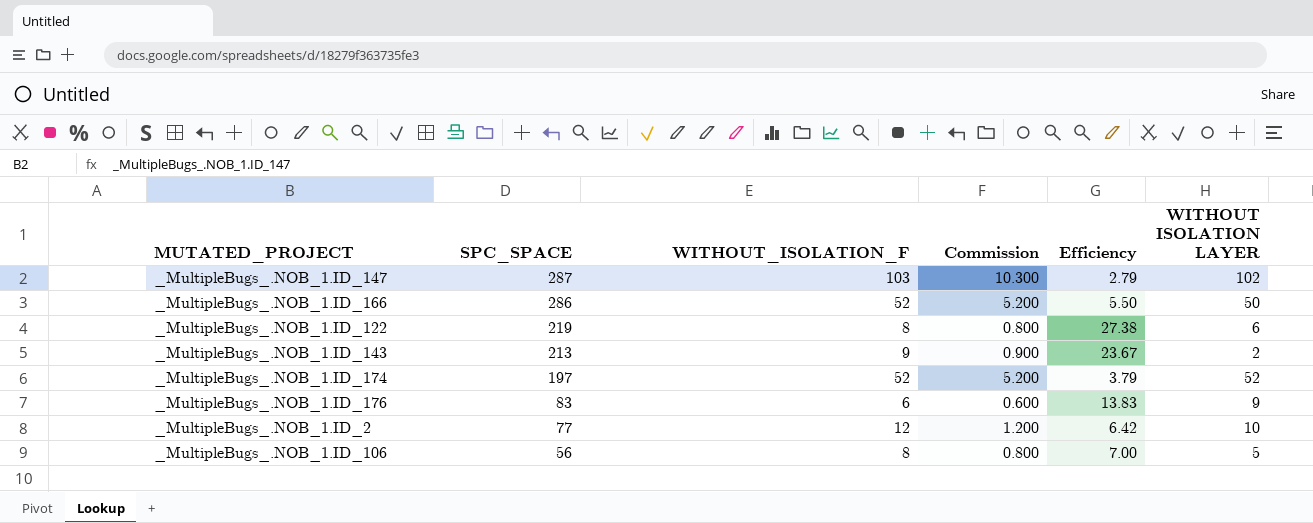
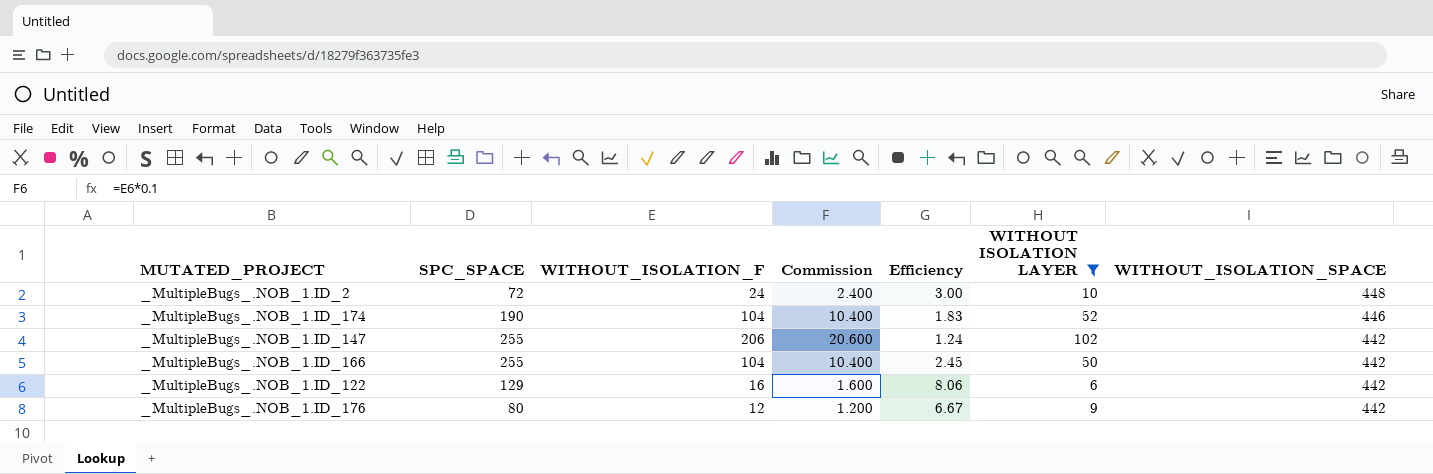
filter: none -> WITHOUT ISOLATION LAYER >= 6
row order: SPC_SPACE descending -> WITHOUT_ISOLATION_SPACE descending
column WITHOUT_ISOLATION_SPACE | position: none -> 7
_MultipleBugs_.NOB_1.ID_2 | SPC_SPACE: 77 -> 72
_MultipleBugs_.NOB_1.ID_2 | WITHOUT_ISOLATION_F: 12 -> 24
_MultipleBugs_.NOB_1.ID_2 | Commission: 1.200 -> 2.400
_MultipleBugs_.NOB_1.ID_2 | Efficiency: 6.42 -> 3.00
_MultipleBugs_.NOB_1.ID_174 | SPC_SPACE: 197 -> 190
_MultipleBugs_.NOB_1.ID_174 | WITHOUT_ISOLATION_F: 52 -> 104
_MultipleBugs_.NOB_1.ID_174 | Commission: 5.200 -> 10.400
_MultipleBugs_.NOB_1.ID_174 | Efficiency: 3.79 -> 1.83
_MultipleBugs_.NOB_1.ID_147 | SPC_SPACE: 287 -> 255
_MultipleBugs_.NOB_1.ID_147 | WITHOUT_ISOLATION_F: 103 -> 206
_MultipleBugs_.NOB_1.ID_147 | Commission: 10.300 -> 20.600
_MultipleBugs_.NOB_1.ID_147 | Efficiency: 2.79 -> 1.24
_MultipleBugs_.NOB_1.ID_166 | SPC_SPACE: 286 -> 255
_MultipleBugs_.NOB_1.ID_166 | WITHOUT_ISOLATION_F: 52 -> 104
_MultipleBugs_.NOB_1.ID_166 | Commission: 5.200 -> 10.400
_MultipleBugs_.NOB_1.ID_166 | Efficiency: 5.50 -> 2.45
_MultipleBugs_.NOB_1.ID_122 | SPC_SPACE: 219 -> 129
_MultipleBugs_.NOB_1.ID_122 | WITHOUT_ISOLATION_F: 8 -> 16
_MultipleBugs_.NOB_1.ID_122 | Commission: 0.800 -> 1.600
_MultipleBugs_.NOB_1.ID_122 | Efficiency: 27.38 -> 8.06
_MultipleBugs_.NOB_1.ID_176 | SPC_SPACE: 83 -> 80
_MultipleBugs_.NOB_1.ID_176 | WITHOUT_ISOLATION_F: 6 -> 12
_MultipleBugs_.NOB_1.ID_176 | Commission: 0.600 -> 1.200
_MultipleBugs_.NOB_1.ID_176 | Efficiency: 13.83 -> 6.67

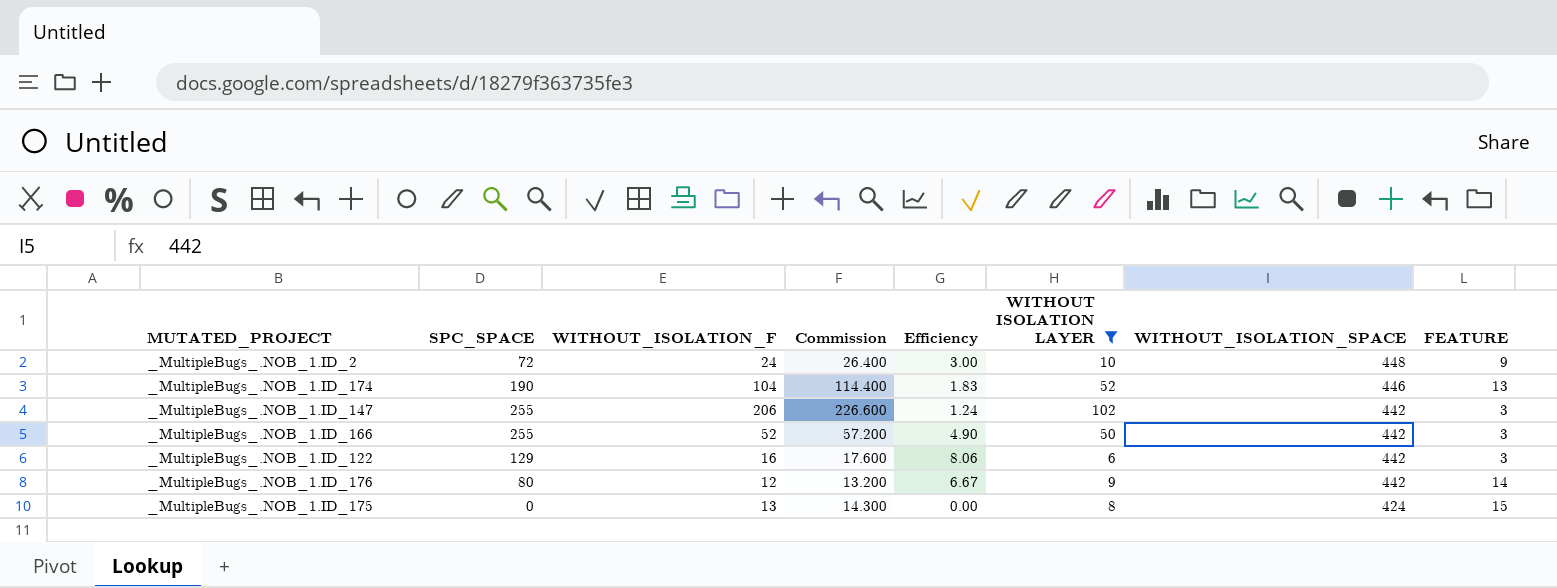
column Commission | formula: [WITHOUT_ISOLATION_F] * 0.1 -> [WITHOUT_ISOLATION_F] * 1.1
column FEATURE | position: none -> 8
_MultipleBugs_.NOB_1.ID_166 | WITHOUT_ISOLATION_F: 104 -> 52
_MultipleBugs_.NOB_1.ID_166 | Efficiency: 2.45 -> 4.90
row _MultipleBugs_.NOB_1.ID_175: none -> 0 | 13 | 14.300 | 0.00 | 8 | 424 | 15

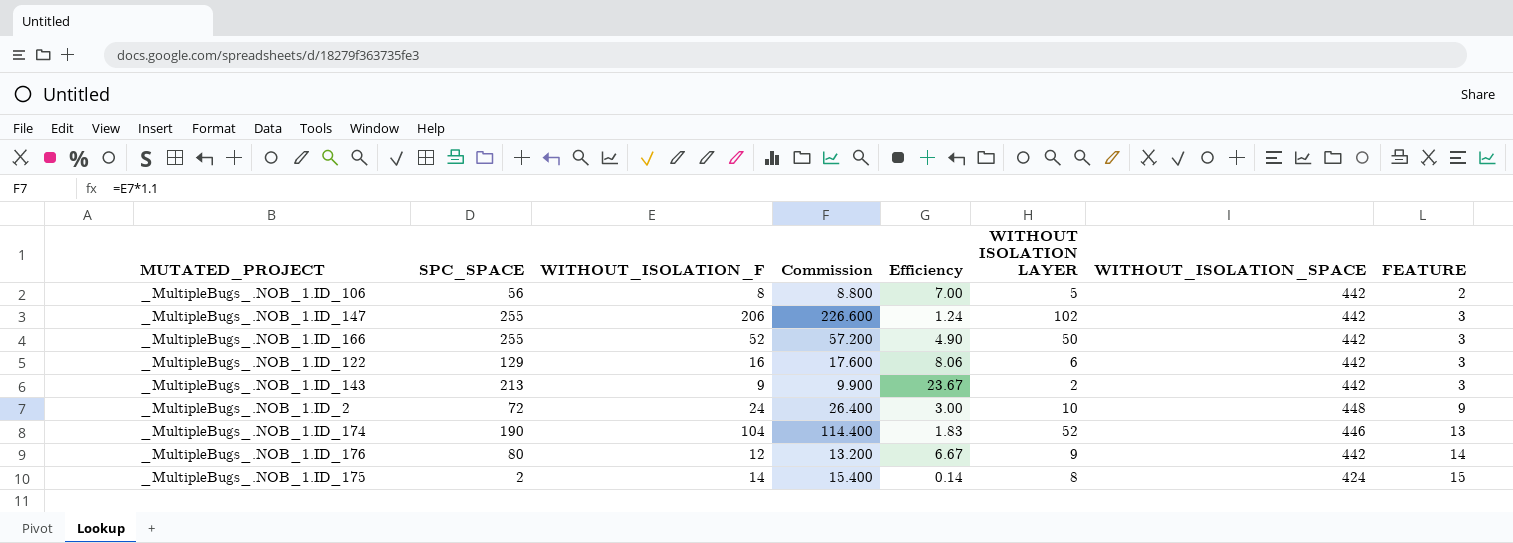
filter: WITHOUT ISOLATION LAYER >= 6 -> none
row order: WITHOUT_ISOLATION_SPACE descending -> FEATURE ascending
_MultipleBugs_.NOB_1.ID_175 | SPC_SPACE: 0 -> 2
_MultipleBugs_.NOB_1.ID_175 | WITHOUT_ISOLATION_F: 13 -> 14
_MultipleBugs_.NOB_1.ID_175 | Commission: 14.300 -> 15.400
_MultipleBugs_.NOB_1.ID_175 | Efficiency: 0.00 -> 0.14

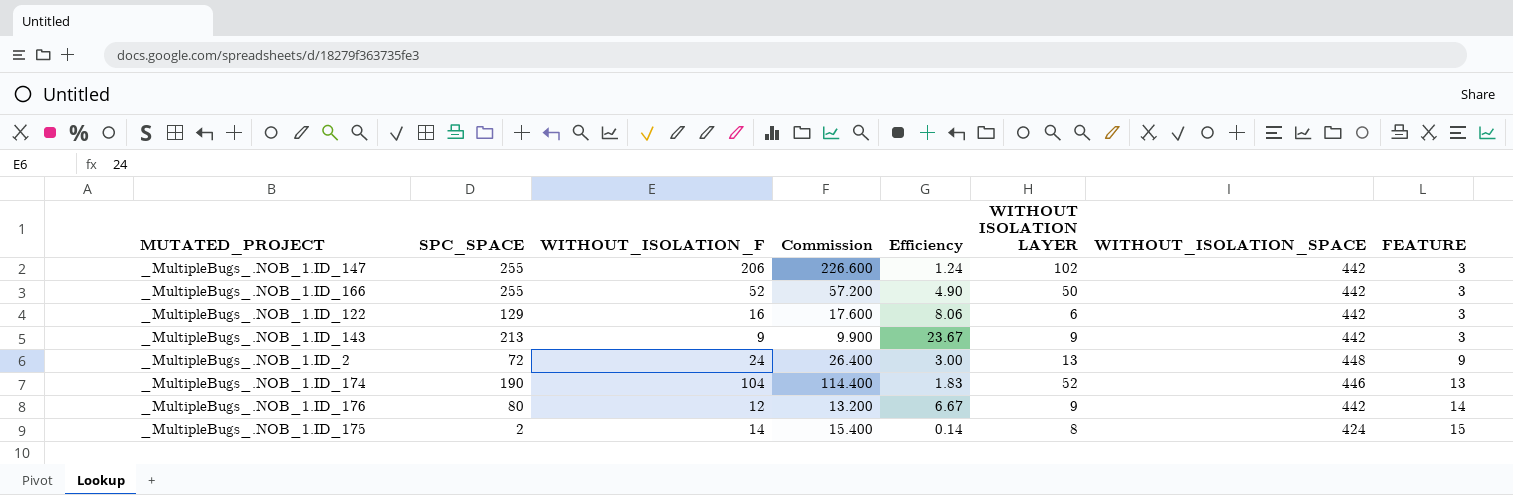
row _MultipleBugs_.NOB_1.ID_106: 56 | 8 | 8.800 | 7.00 | 5 | 442 | 2 -> none
_MultipleBugs_.NOB_1.ID_143 | WITHOUT ISOLATION LAYER: 2 -> 9
_MultipleBugs_.NOB_1.ID_2 | WITHOUT ISOLATION LAYER: 10 -> 13

